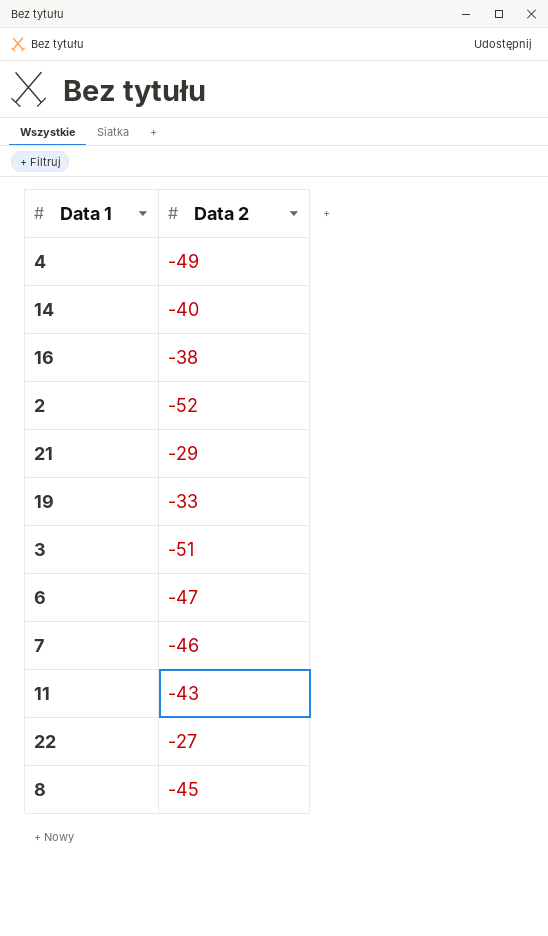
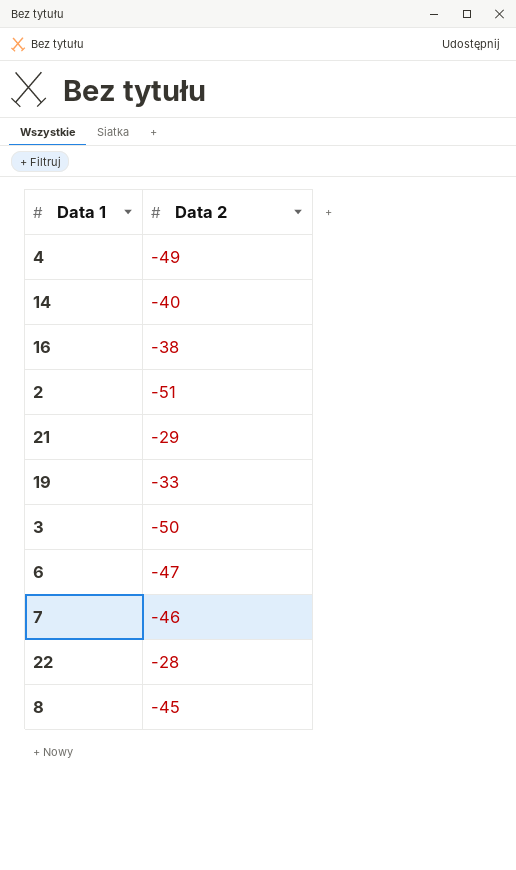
row 11: -43 -> none
2 | Data 2: -52 -> -51
3 | Data 2: -51 -> -50
22 | Data 2: -27 -> -28

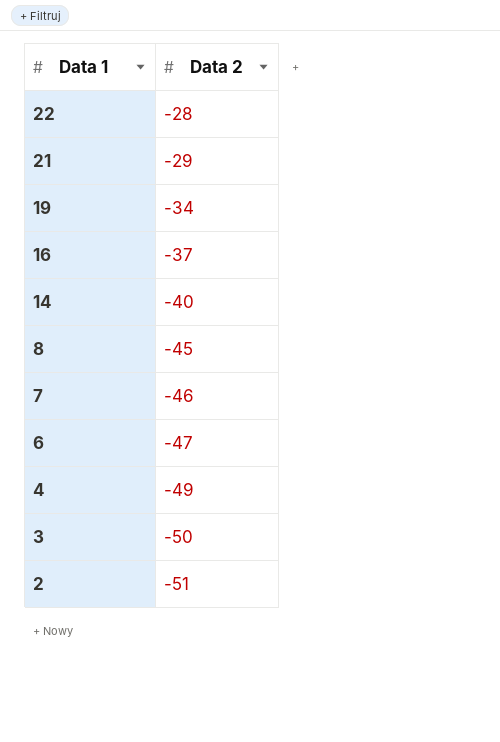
row order: none -> Data 1 descending
19 | Data 2: -33 -> -34
16 | Data 2: -38 -> -37

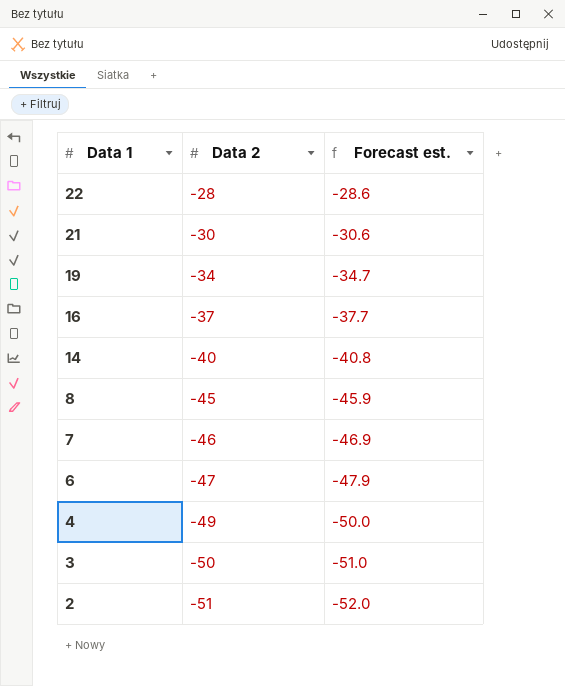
column Forecast est. | formula: none -> [Data 2] * 1.02
21 | Data 2: -29 -> -30

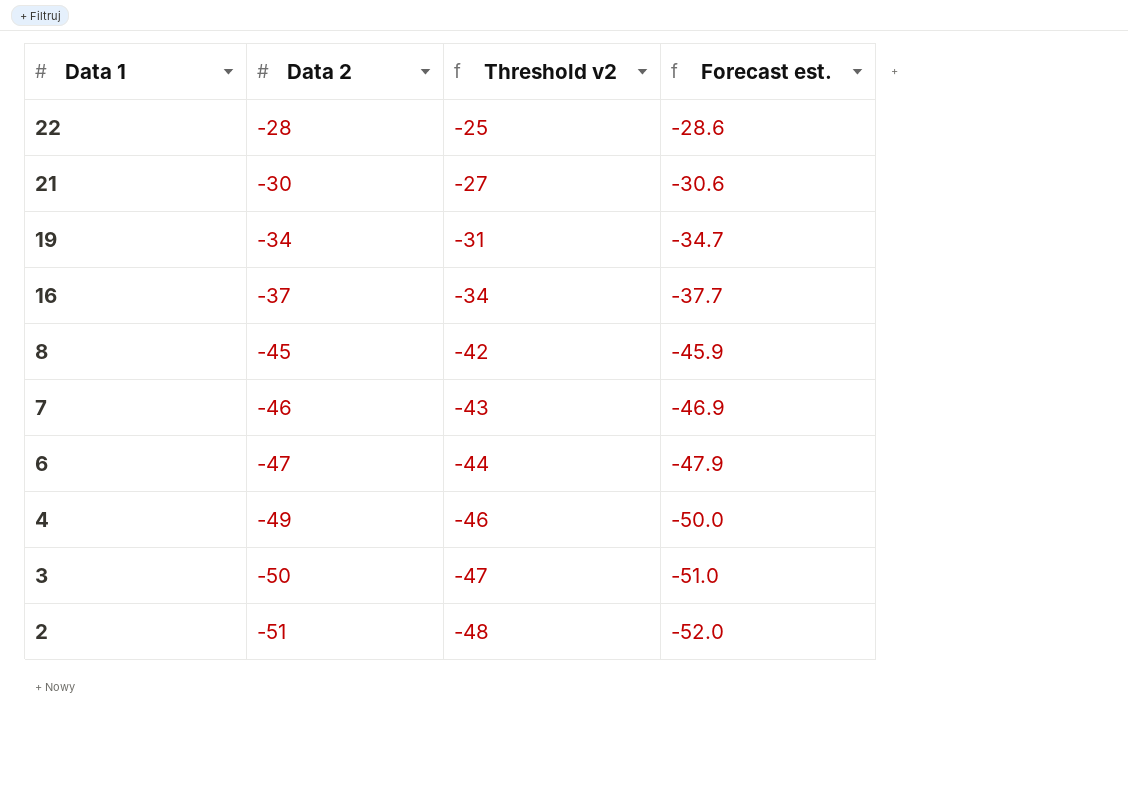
column Threshold v2 | formula: none -> [Data 2] + 3
row 14: -40 | -40.8 -> none

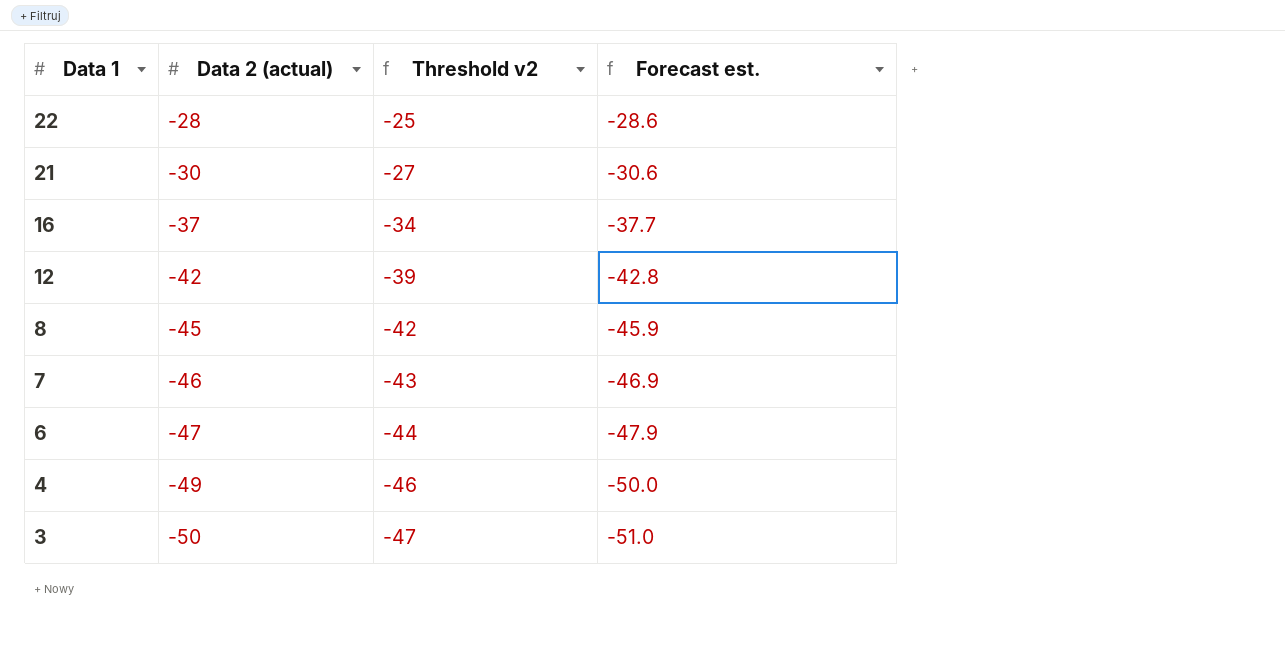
column name: Data 2 -> Data 2 (actual)
row 19: -34 | -31 | -34.7 -> none
row 2: -51 | -48 | -52.0 -> none
row 12: none -> -42 | -39 | -42.8

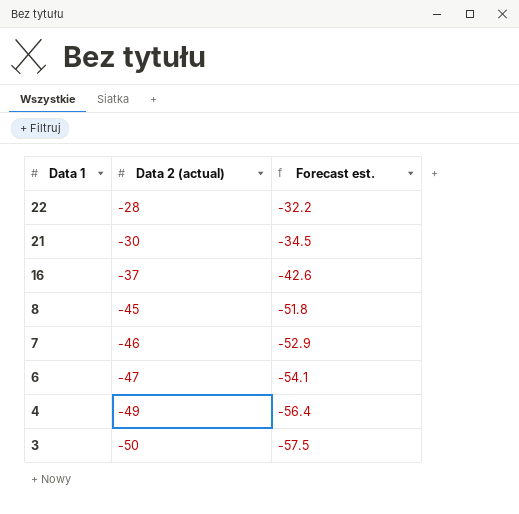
column Threshold v2 | formula: [Data 2 (actual)] + 3 -> none
column Forecast est. | formula: [Data 2 (actual)] * 1.02 -> [Data 2 (actual)] * 1.15
row 12: -42 | -39 | -42.8 -> none

